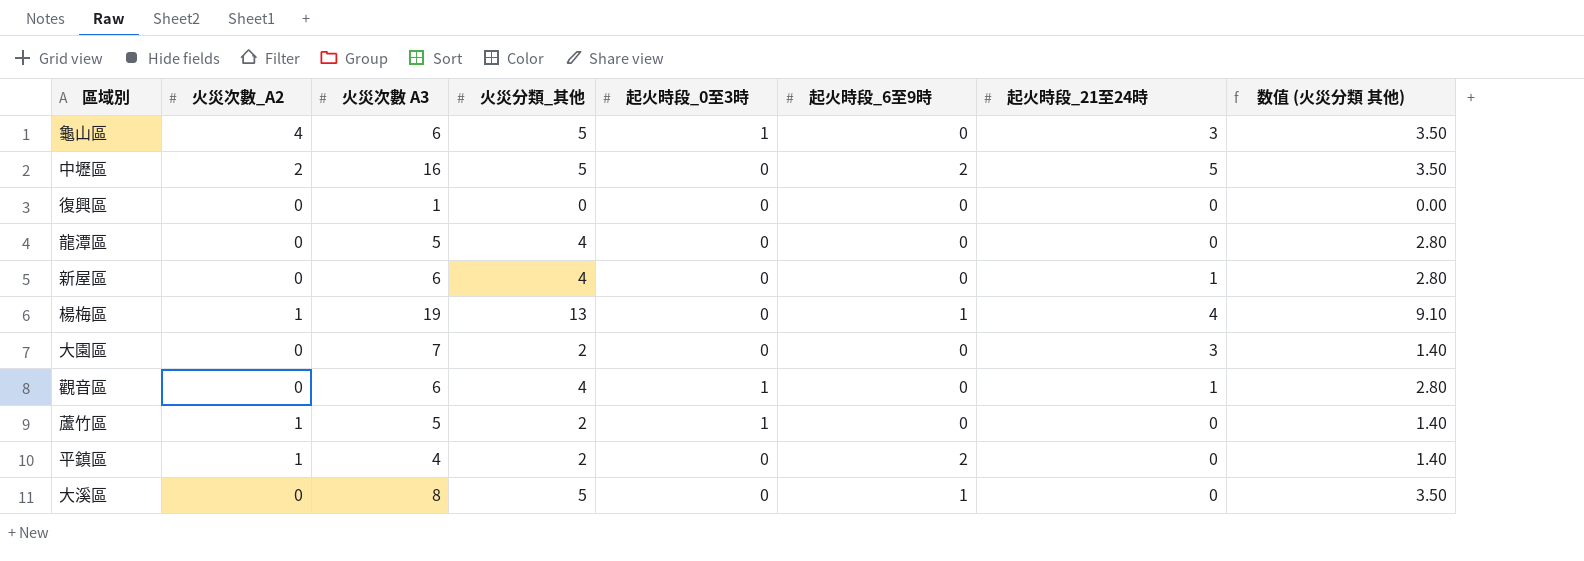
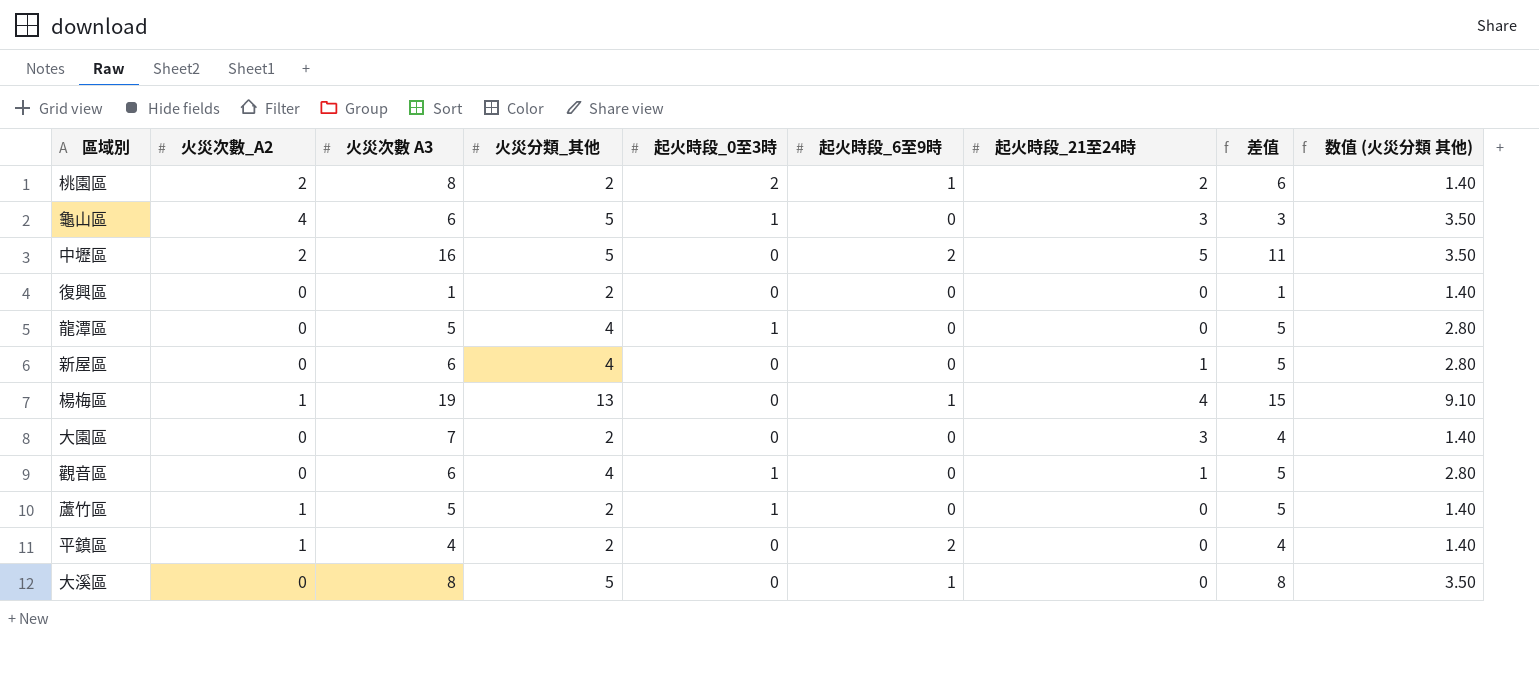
column 差值 | formula: none -> [火災次數 A3] - [起火時段_21至24時]
row 桃園區: none -> 2 | 8 | 2 | 2 | 1 | 2 | 6 | 1.40
復興區 | 火災分類_其他: 0 -> 2
復興區 | 数值 (火災分類 其他): 0.00 -> 1.40
龍潭區 | 起火時段_0至3時: 0 -> 1

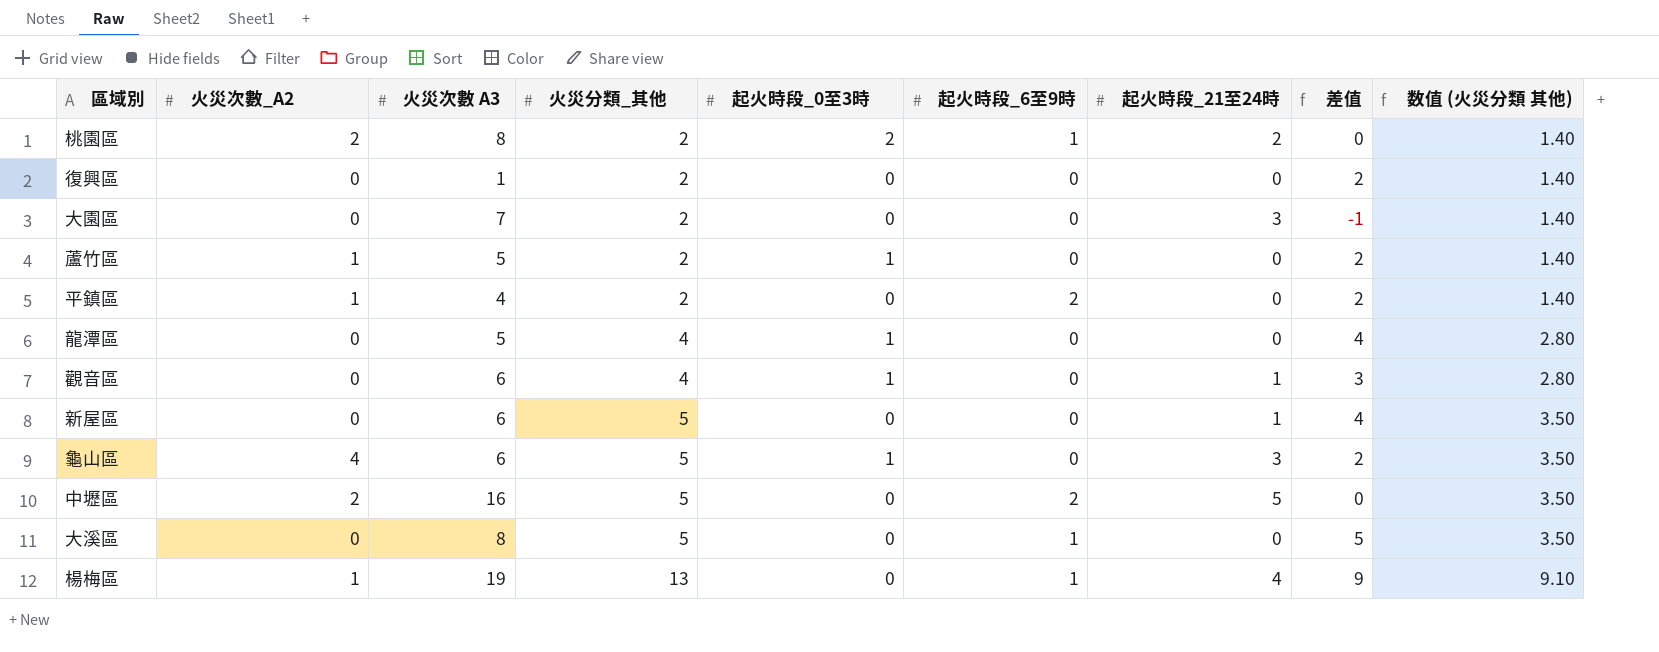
row order: none -> 火災分類_其他 ascending
column 差值 | formula: [火災次數 A3] - [起火時段_21至24時] -> [火災分類_其他] - [起火時段_21至24時]
新屋區 | 火災分類_其他: 4 -> 5
新屋區 | 数值 (火災分類 其他): 2.80 -> 3.50

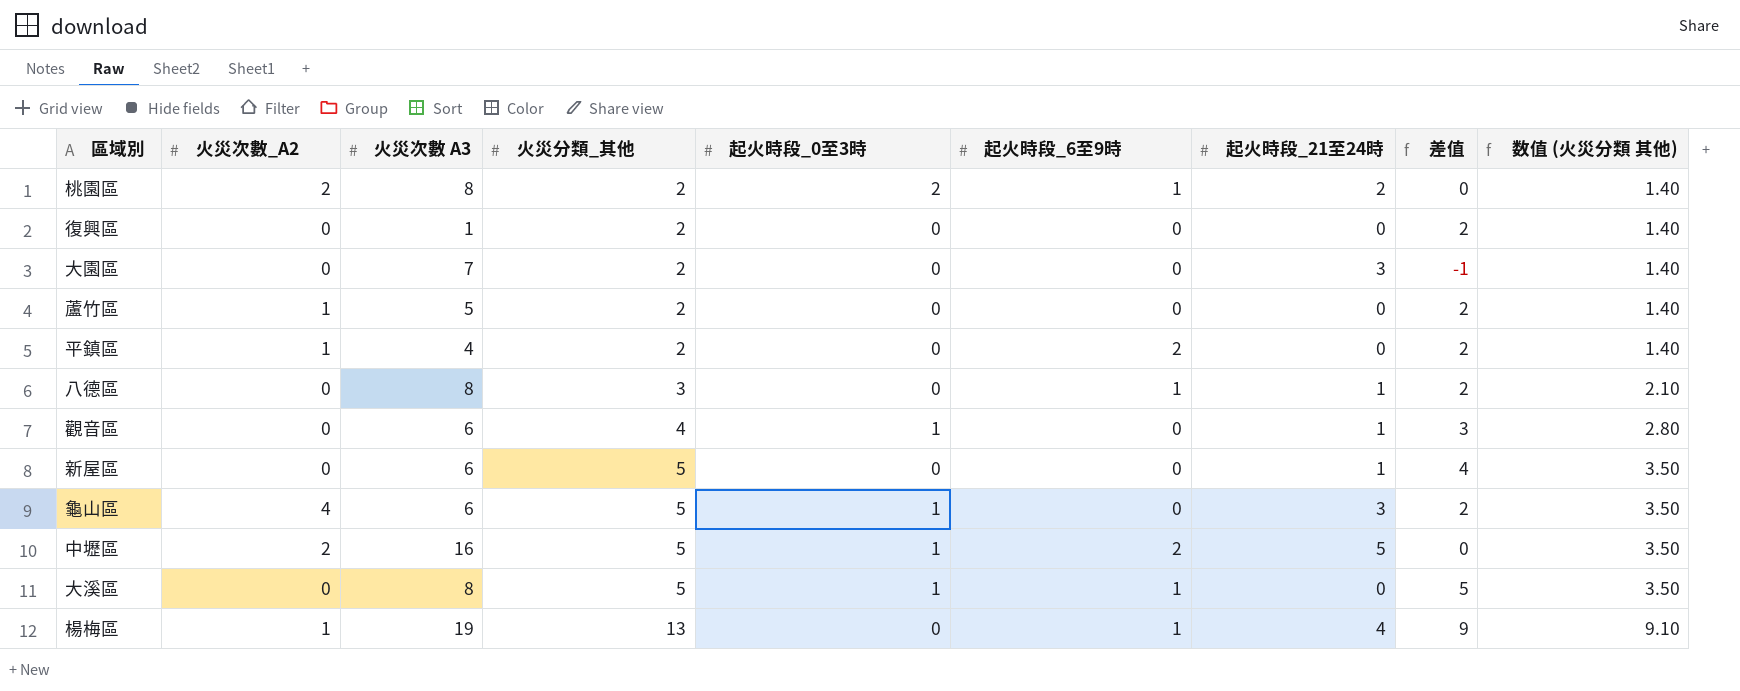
row 龍潭區: 0 | 5 | 4 | 1 | 0 | 0 | 4 | 2.80 -> none
蘆竹區 | 起火時段_0至3時: 1 -> 0
row 八德區: none -> 0 | 8 | 3 | 0 | 1 | 1 | 2 | 2.10
中壢區 | 起火時段_0至3時: 0 -> 1
大溪區 | 起火時段_0至3時: 0 -> 1

